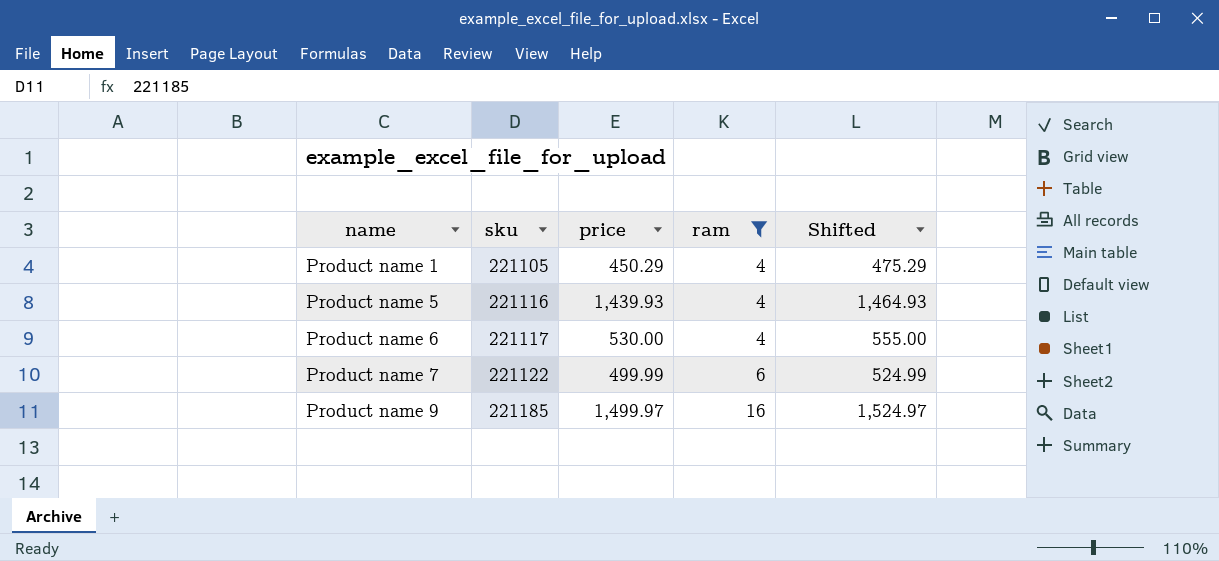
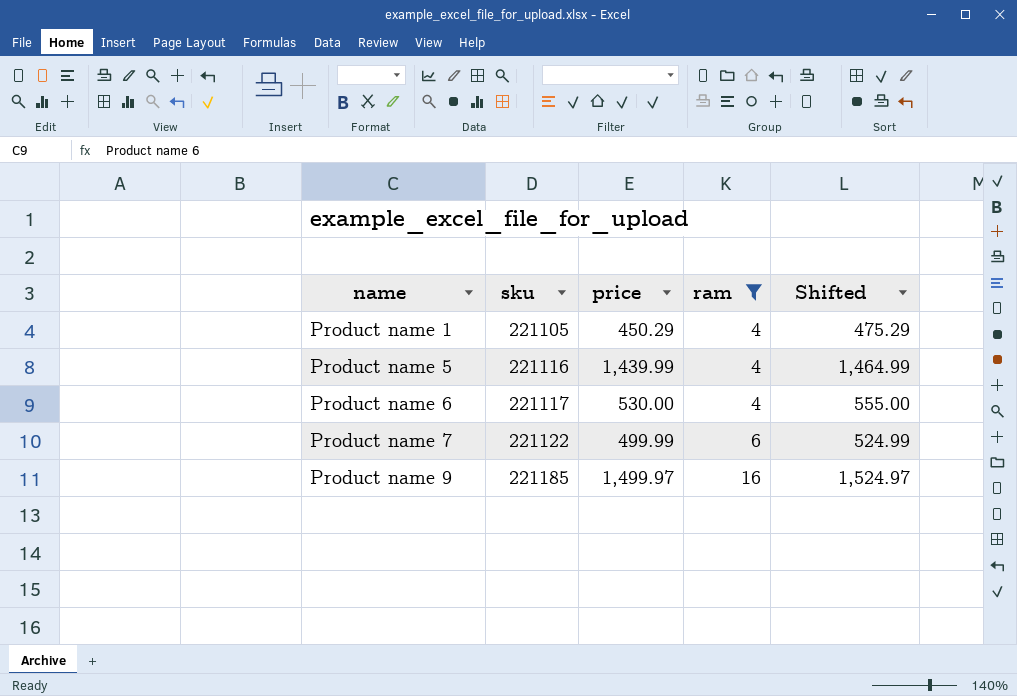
Product name 5 | price: 1,439.93 -> 1,439.99
Product name 5 | Shifted: 1,464.93 -> 1,464.99

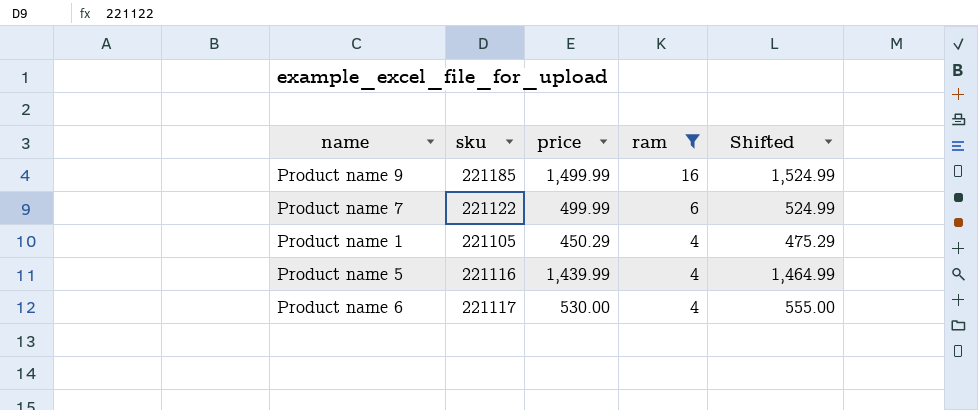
row order: name ascending -> ram descending
Product name 9 | price: 1,499.97 -> 1,499.99
Product name 9 | Shifted: 1,524.97 -> 1,524.99

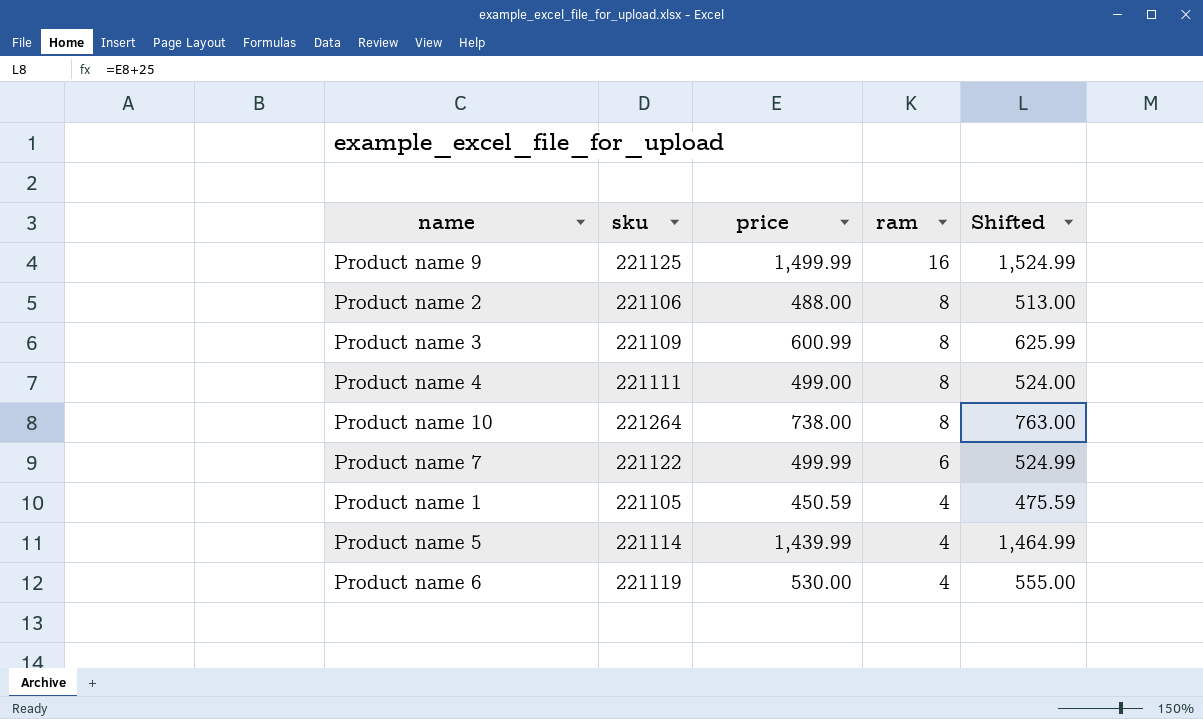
filter: ram != 8 -> none
Product name 9 | sku: 221185 -> 221125
Product name 1 | price: 450.29 -> 450.59
Product name 1 | Shifted: 475.29 -> 475.59
Product name 5 | sku: 221116 -> 221114
Product name 6 | sku: 221117 -> 221119

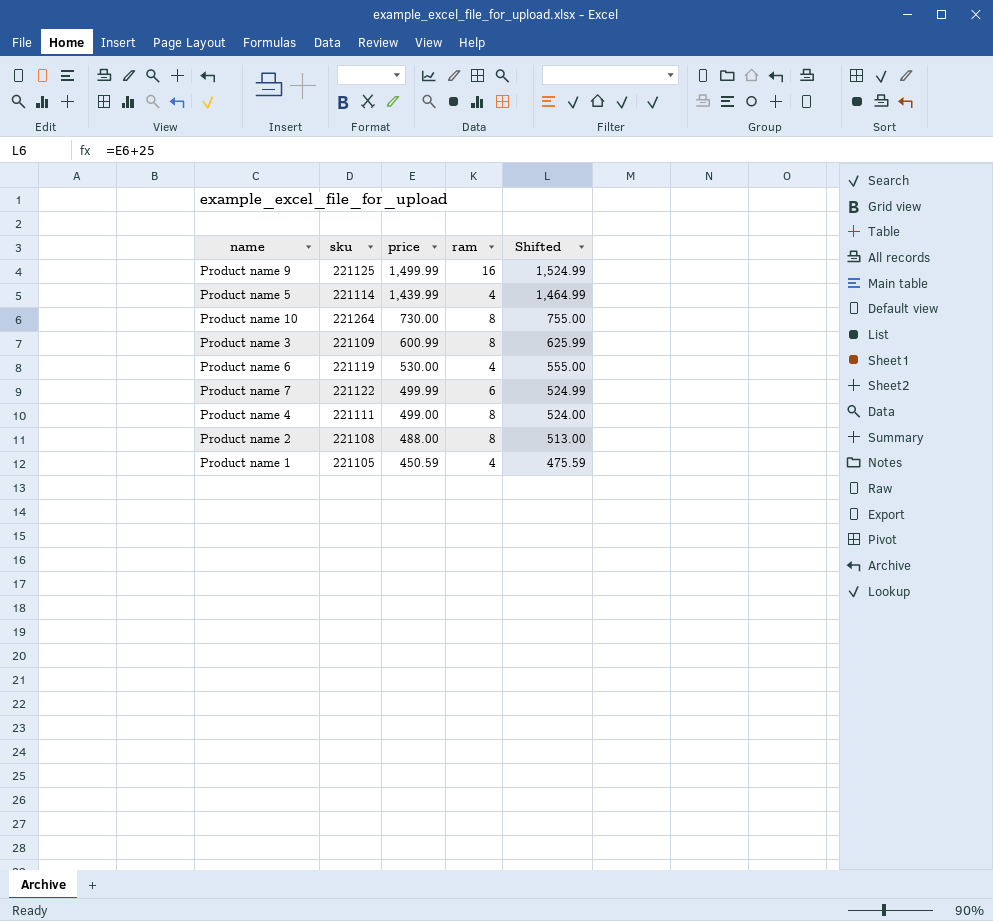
row order: ram descending -> price descending
Product name 10 | price: 738.00 -> 730.00
Product name 10 | Shifted: 763.00 -> 755.00
Product name 2 | sku: 221106 -> 221108

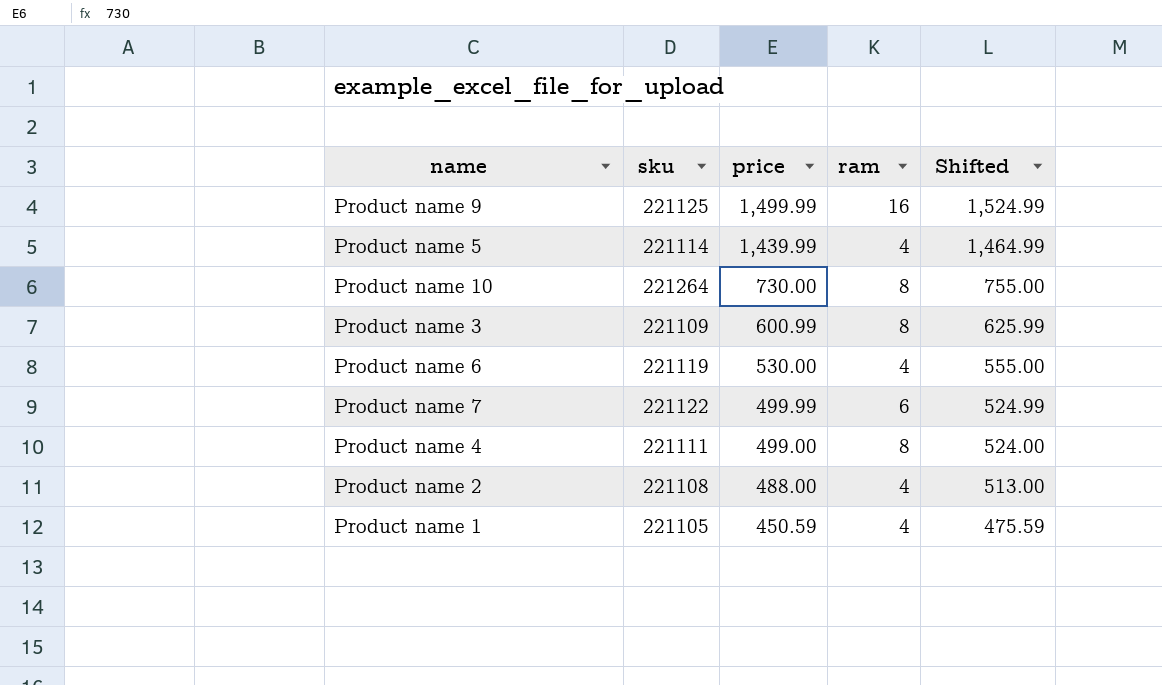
Product name 2 | ram: 8 -> 4

